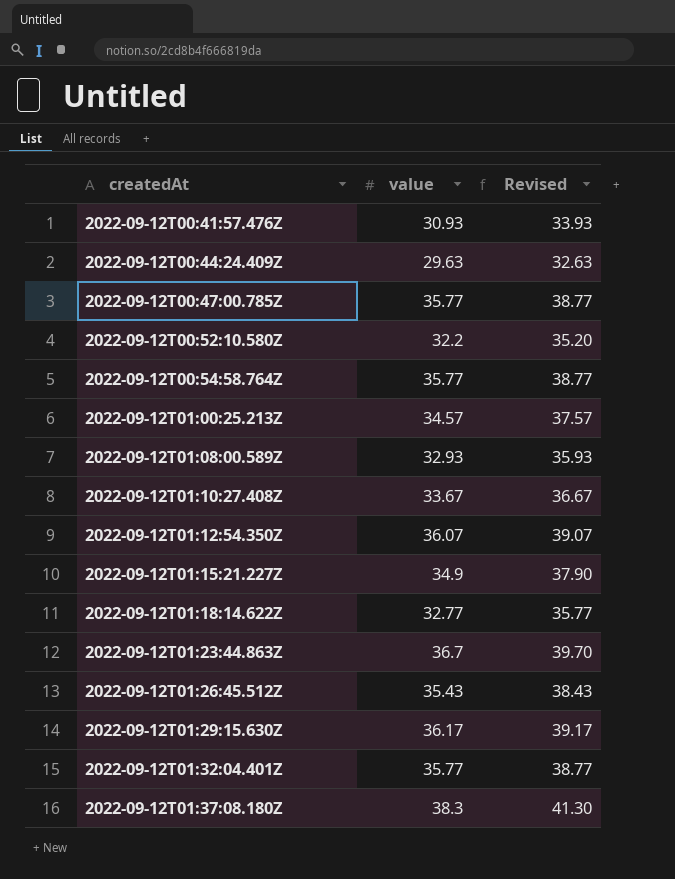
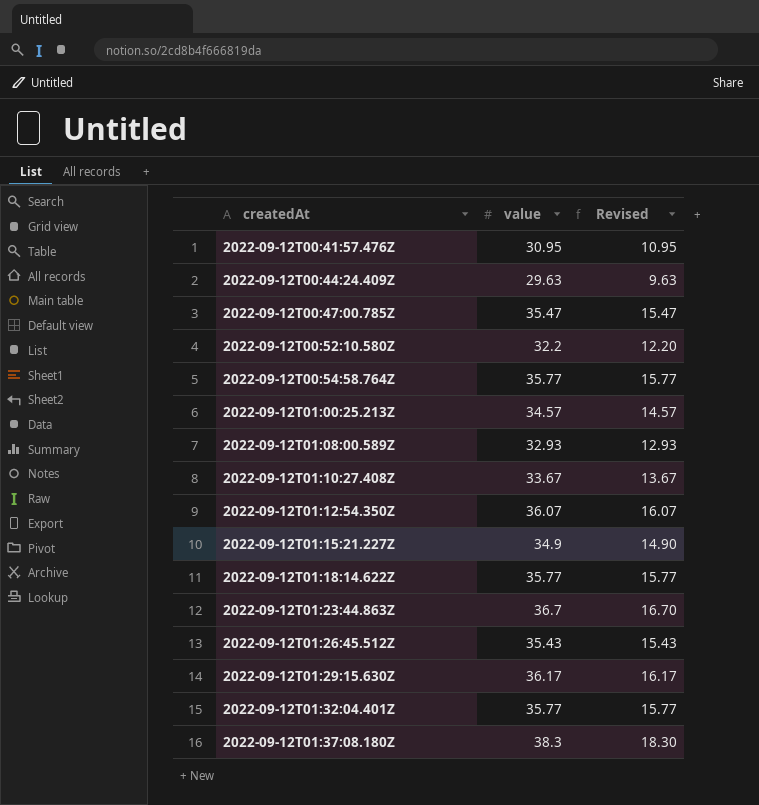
column Revised | formula: [value] + 3 -> [value] - 20
2022-09-12T00:41:57.476Z | value: 30.93 -> 30.95
2022-09-12T00:47:00.785Z | value: 35.77 -> 35.47
2022-09-12T01:18:14.622Z | value: 32.77 -> 35.77

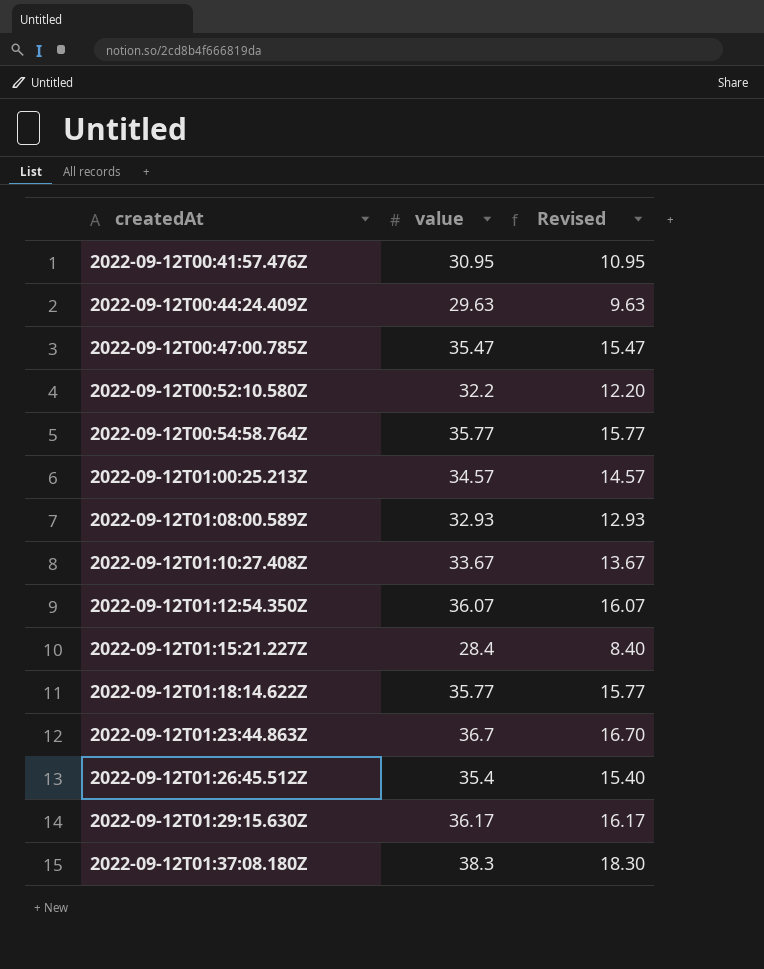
row 2022-09-12T01:32:04.401Z: 35.77 | 15.77 -> none
2022-09-12T01:15:21.227Z | value: 34.9 -> 28.4
2022-09-12T01:15:21.227Z | Revised: 14.90 -> 8.40
2022-09-12T01:26:45.512Z | value: 35.43 -> 35.4
2022-09-12T01:26:45.512Z | Revised: 15.43 -> 15.40

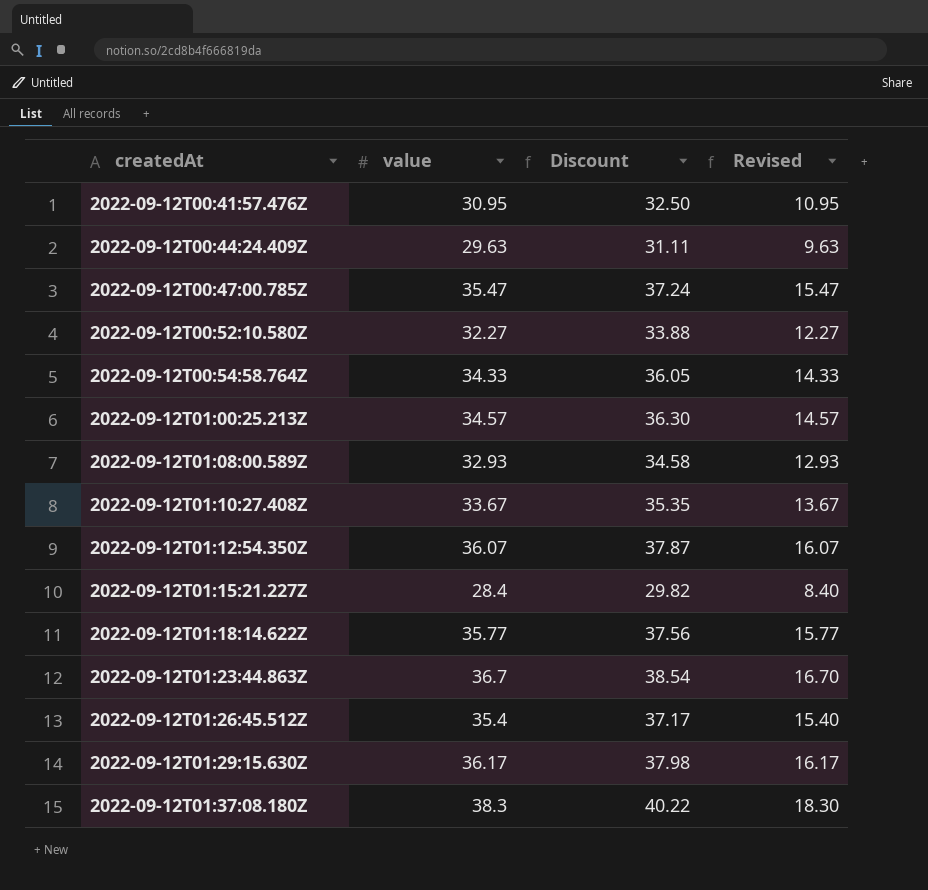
column Discount | formula: none -> [value] * 1.05
2022-09-12T00:52:10.580Z | value: 32.2 -> 32.27
2022-09-12T00:52:10.580Z | Revised: 12.20 -> 12.27
2022-09-12T00:54:58.764Z | value: 35.77 -> 34.33
2022-09-12T00:54:58.764Z | Revised: 15.77 -> 14.33

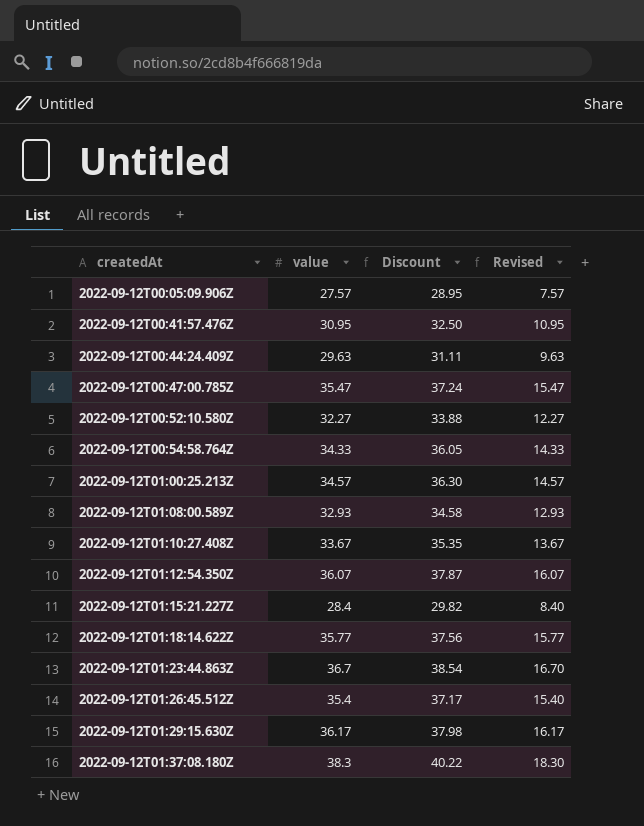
row 2022-09-12T00:05:09.906Z: none -> 27.57 | 28.95 | 7.57

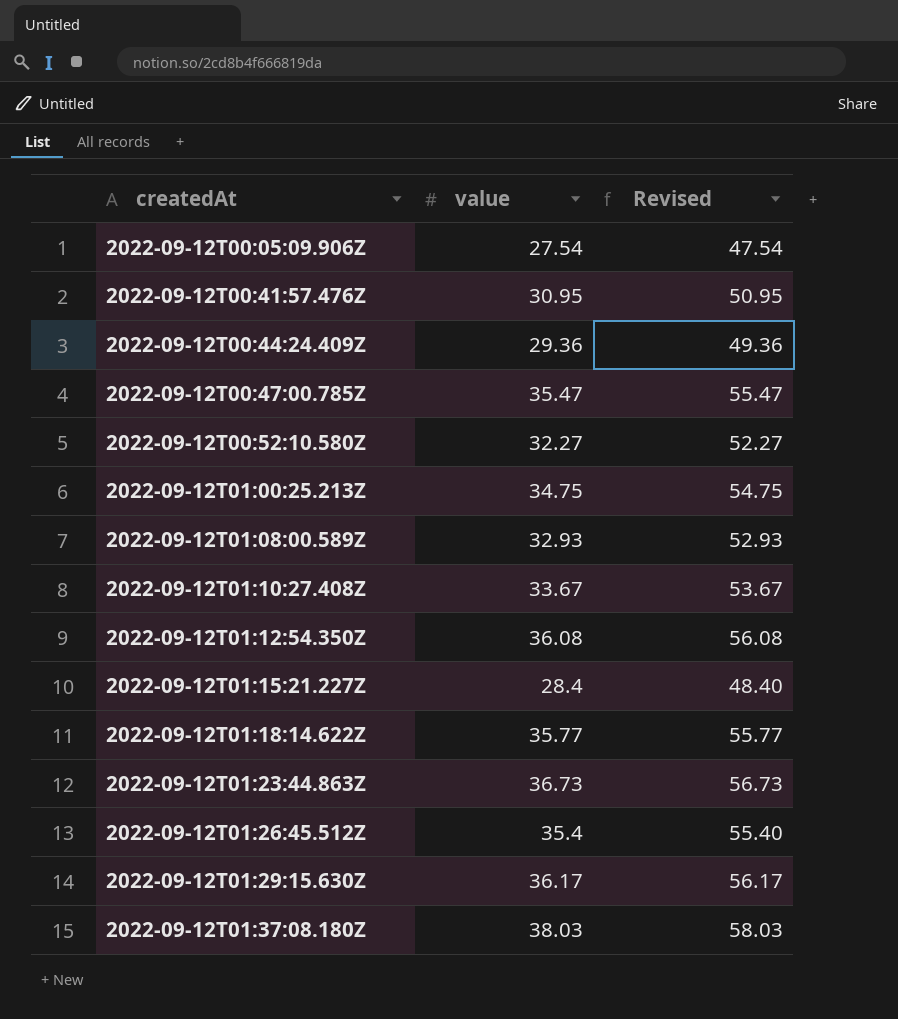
column Discount | formula: [value] * 1.05 -> none
column Revised | formula: [value] - 20 -> [value] + 20
row 2022-09-12T00:54:58.764Z: 34.33 | 36.05 | 14.33 -> none
2022-09-12T00:05:09.906Z | value: 27.57 -> 27.54
2022-09-12T00:44:24.409Z | value: 29.63 -> 29.36
2022-09-12T01:00:25.213Z | value: 34.57 -> 34.75
2022-09-12T01:12:54.350Z | value: 36.07 -> 36.08
2022-09-12T01:23:44.863Z | value: 36.7 -> 36.73
2022-09-12T01:37:08.180Z | value: 38.3 -> 38.03

